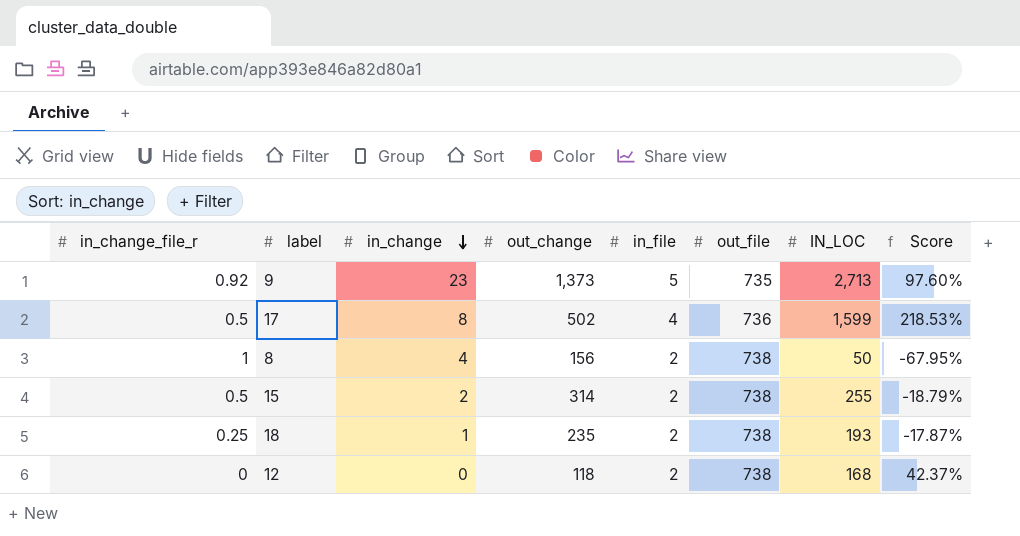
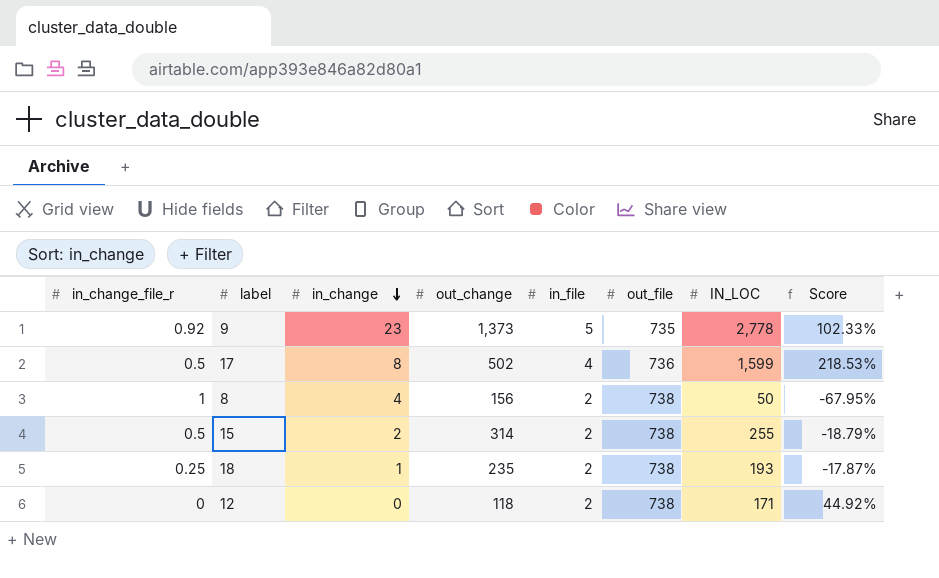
9 | IN_LOC: 2,713 -> 2,778
9 | Score: 97.60% -> 102.33%
12 | IN_LOC: 168 -> 171
12 | Score: 42.37% -> 44.92%

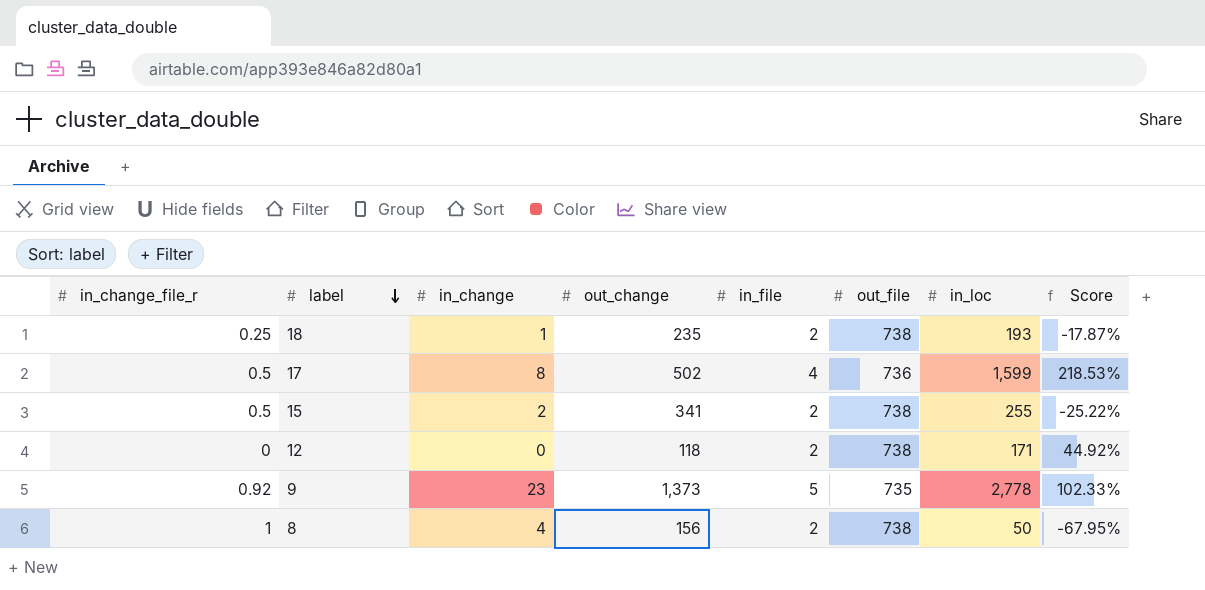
row order: in_change descending -> label descending
column name: IN_LOC -> in_loc
15 | out_change: 314 -> 341
15 | Score: -18.79% -> -25.22%

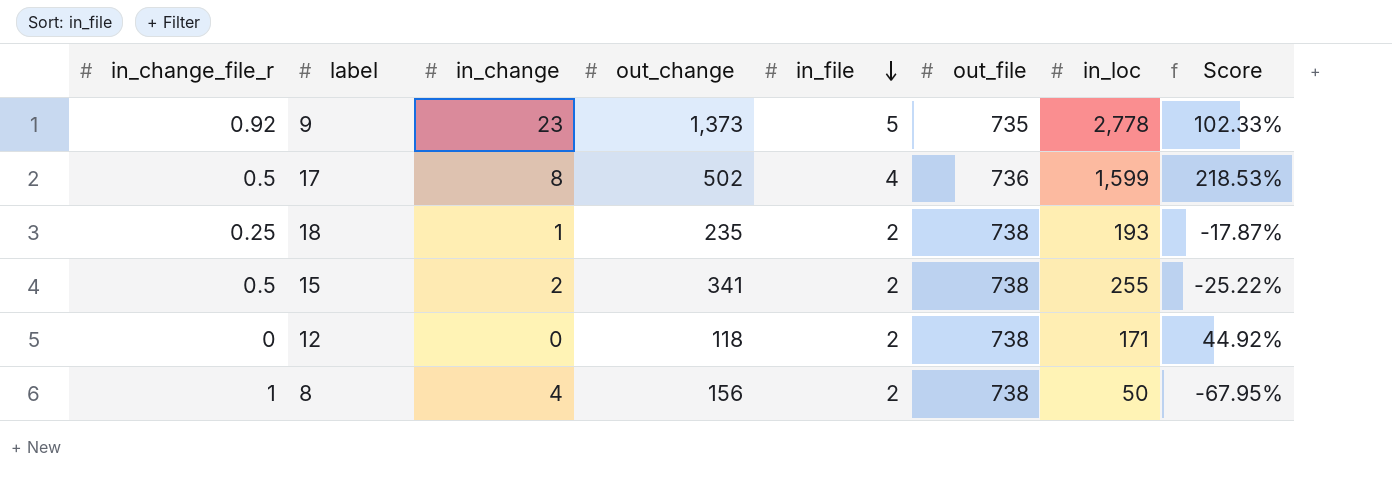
row order: label descending -> in_file descending

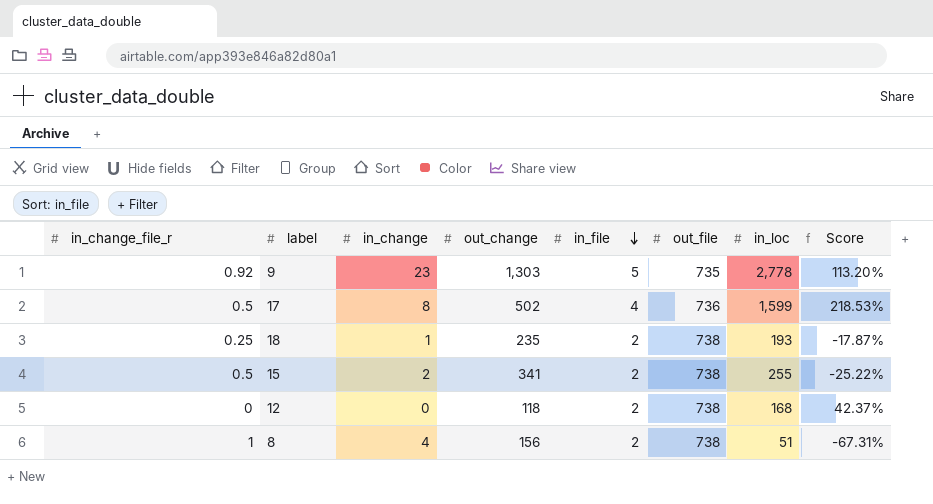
9 | out_change: 1,373 -> 1,303
9 | Score: 102.33% -> 113.20%
12 | in_loc: 171 -> 168
12 | Score: 44.92% -> 42.37%
8 | in_loc: 50 -> 51
8 | Score: -67.95% -> -67.31%

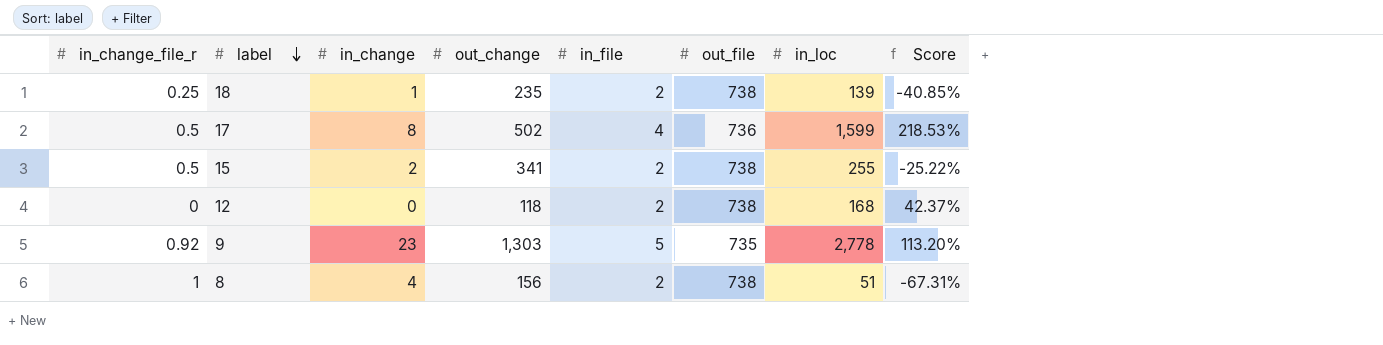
row order: in_file descending -> label descending
18 | in_loc: 193 -> 139
18 | Score: -17.87% -> -40.85%

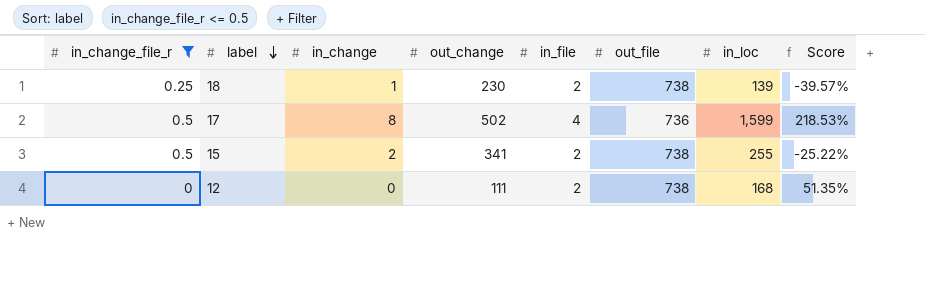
filter: none -> in_change_file_r <= 0.5
18 | out_change: 235 -> 230
18 | Score: -40.85% -> -39.57%
12 | out_change: 118 -> 111
12 | Score: 42.37% -> 51.35%

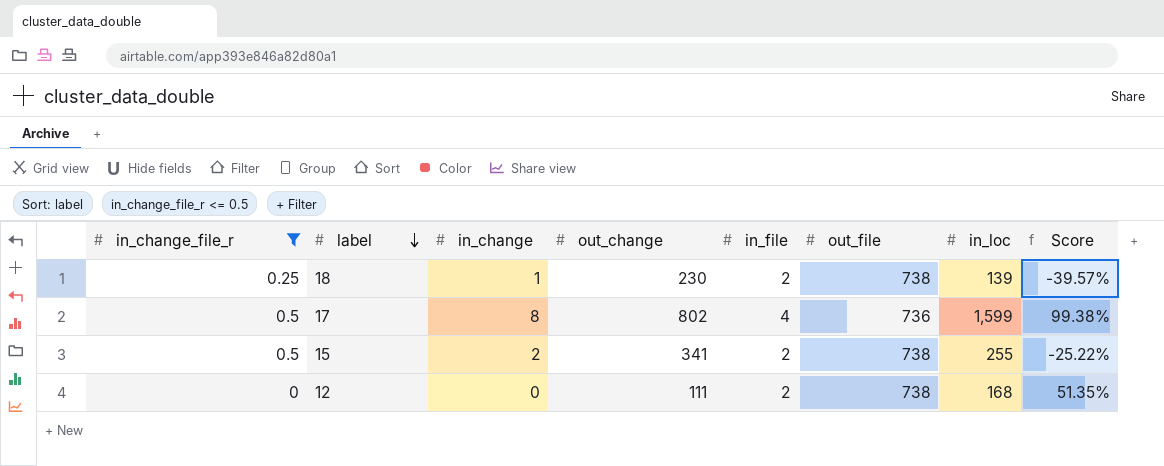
17 | out_change: 502 -> 802
17 | Score: 218.53% -> 99.38%

